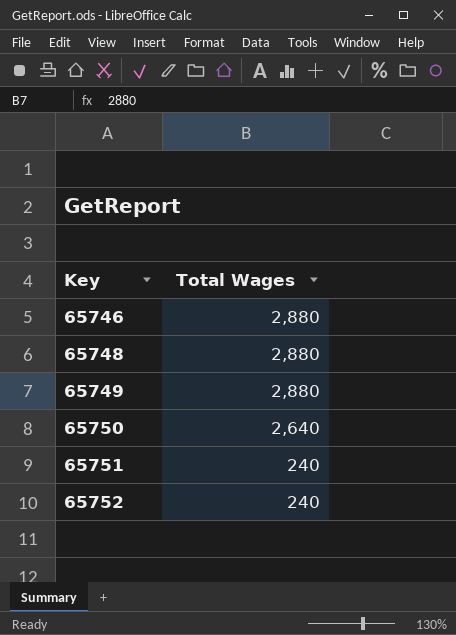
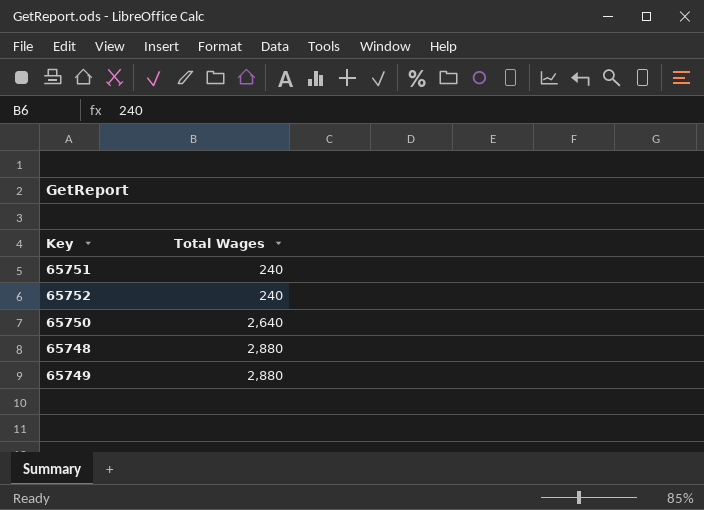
row order: Key ascending -> Total Wages ascending
row 65746: 2,880 -> none

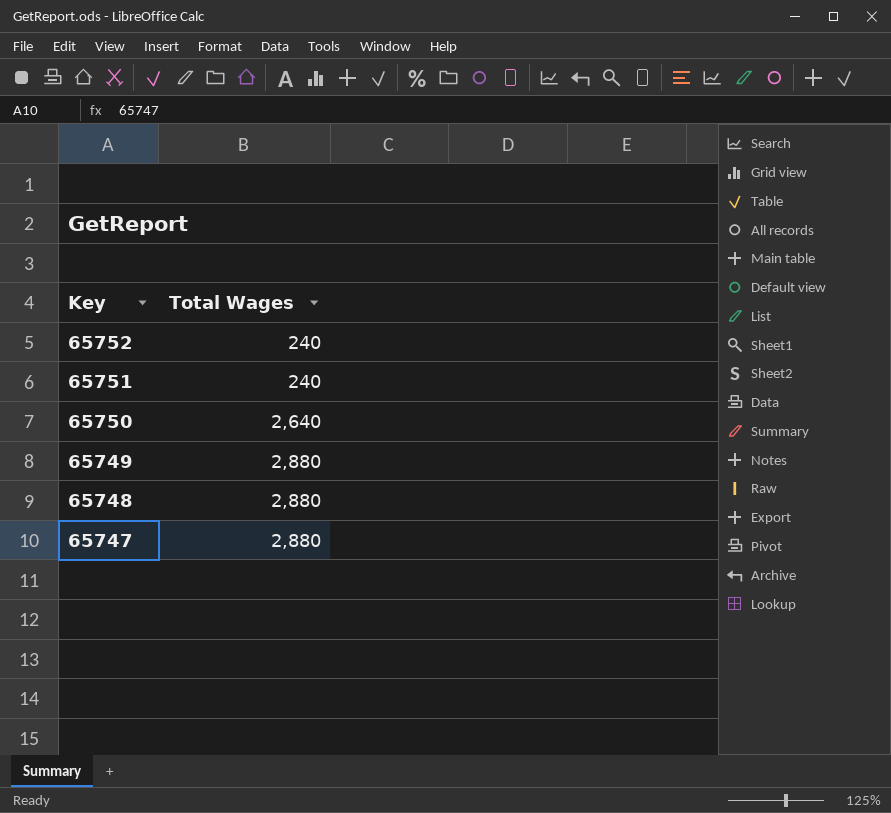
row order: Total Wages ascending -> Key descending
row 65747: none -> 2,880

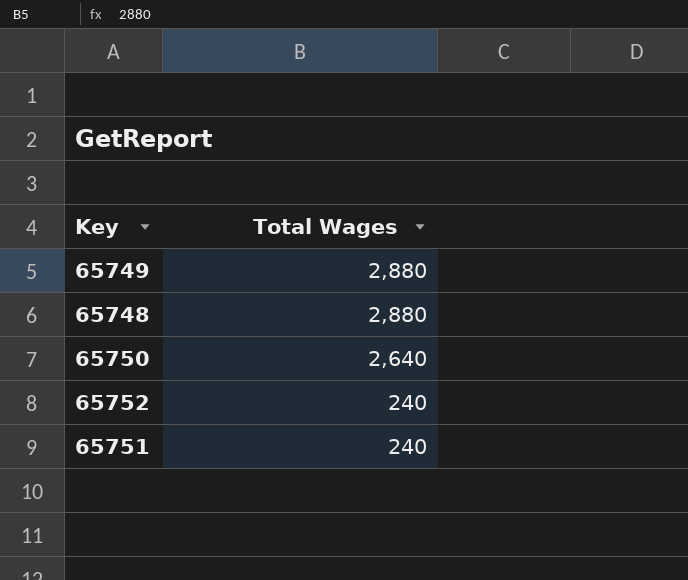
row order: Key descending -> Total Wages descending
row 65747: 2,880 -> none

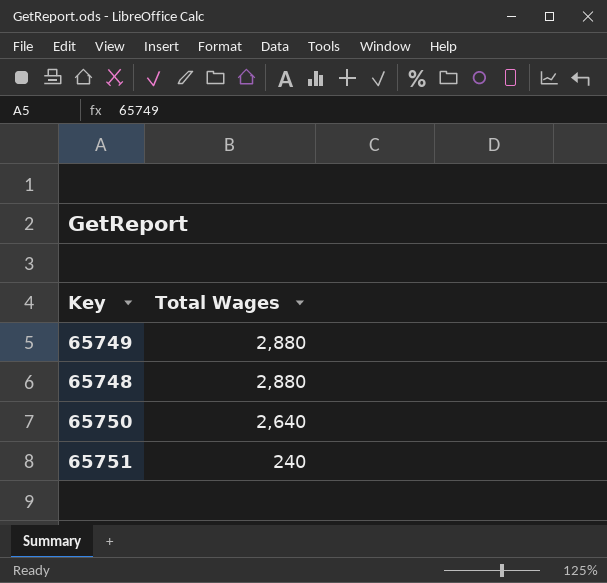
row 65752: 240 -> none

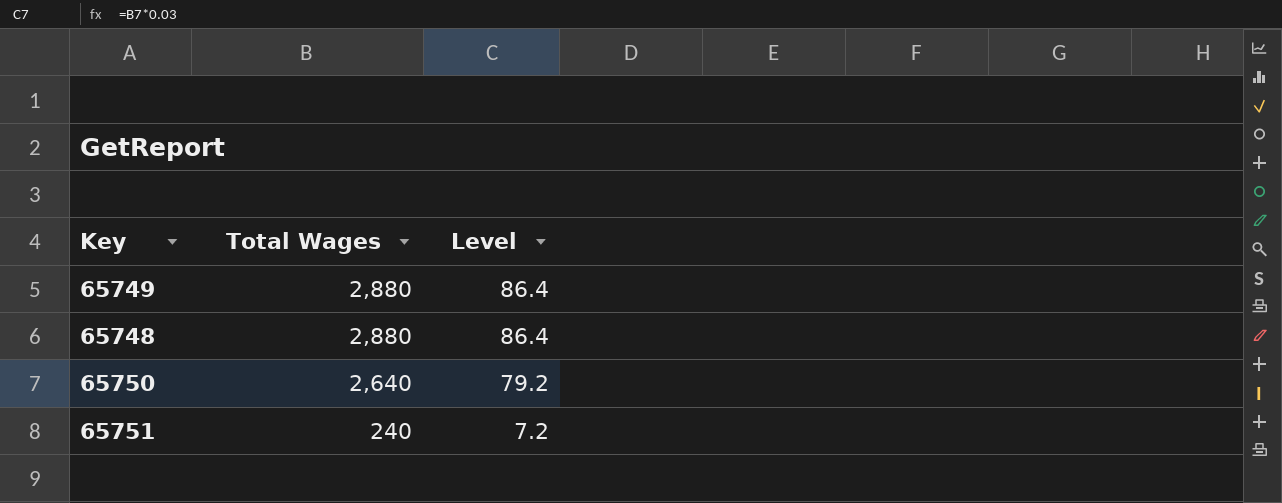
column Level | formula: none -> [Total Wages] * 0.03

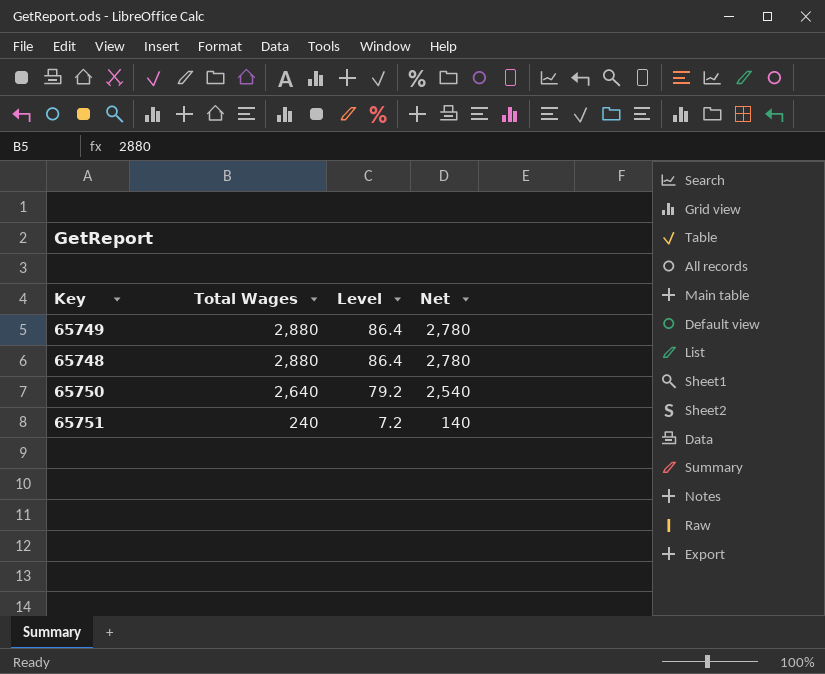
column Net | formula: none -> [Total Wages] - 100

